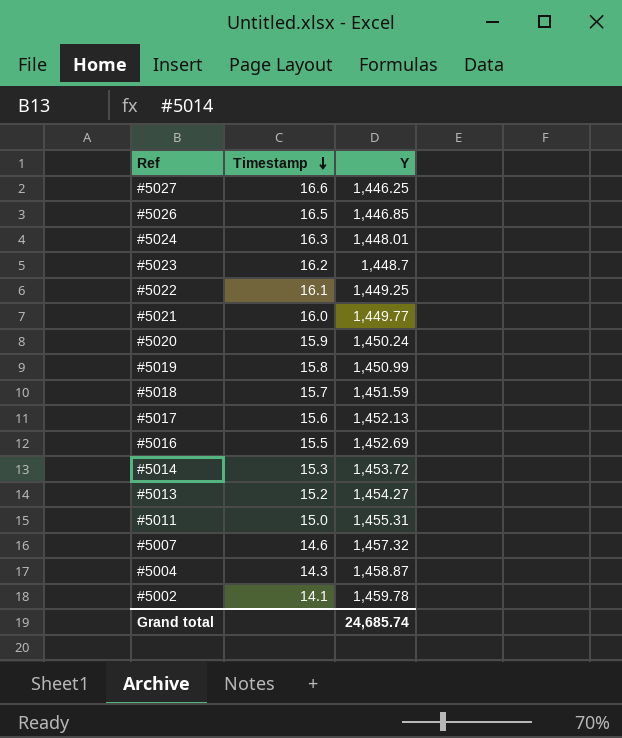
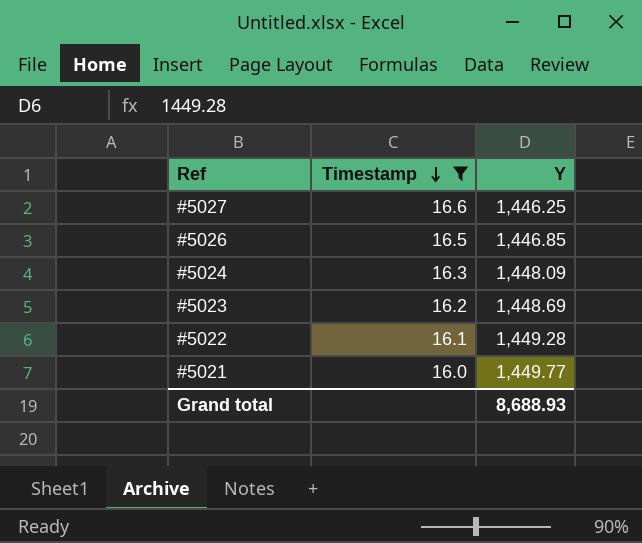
filter: none -> Timestamp >= 16.0
#5024 | Y: 1,448.01 -> 1,448.09
#5023 | Y: 1,448.7 -> 1,448.69
#5022 | Y: 1,449.25 -> 1,449.28
Grand total | Y: 24,685.74 -> 8,688.93

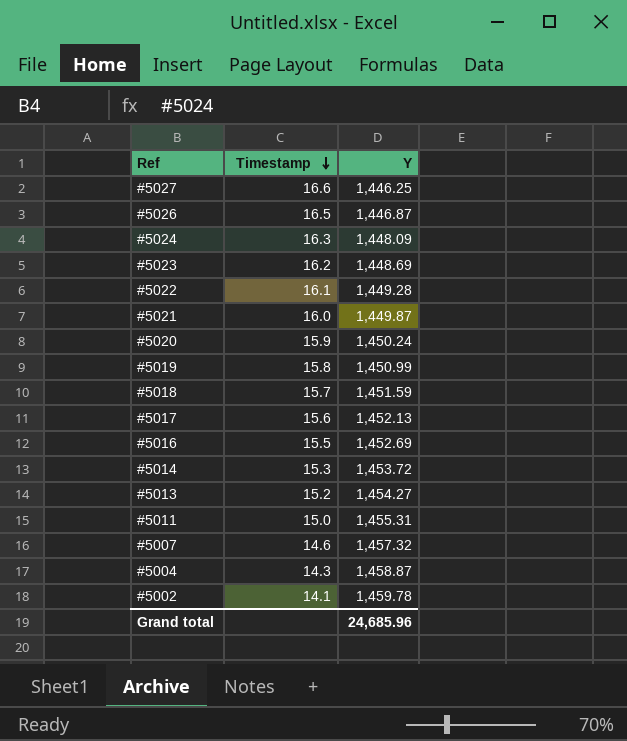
filter: Timestamp >= 16.0 -> none
#5026 | Y: 1,446.85 -> 1,446.87
#5021 | Y: 1,449.77 -> 1,449.87
Grand total | Y: 8,688.93 -> 24,685.96

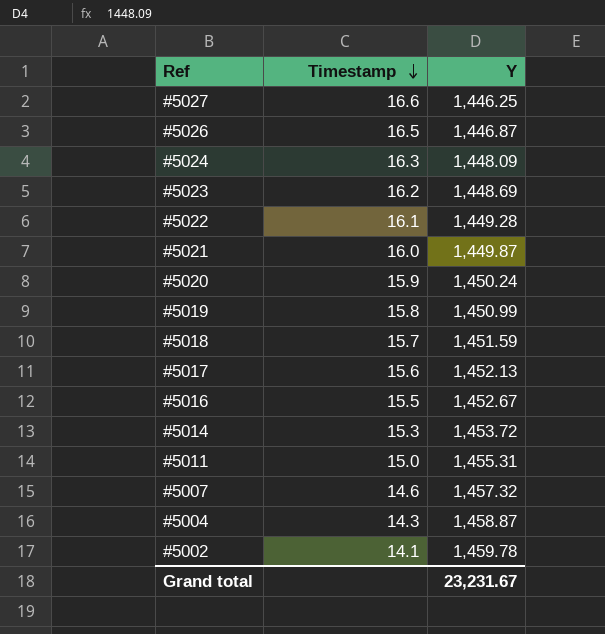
row #5013: 15.2 | 1,454.27 -> none
#5016 | Y: 1,452.69 -> 1,452.67
Grand total | Y: 24,685.96 -> 23,231.67

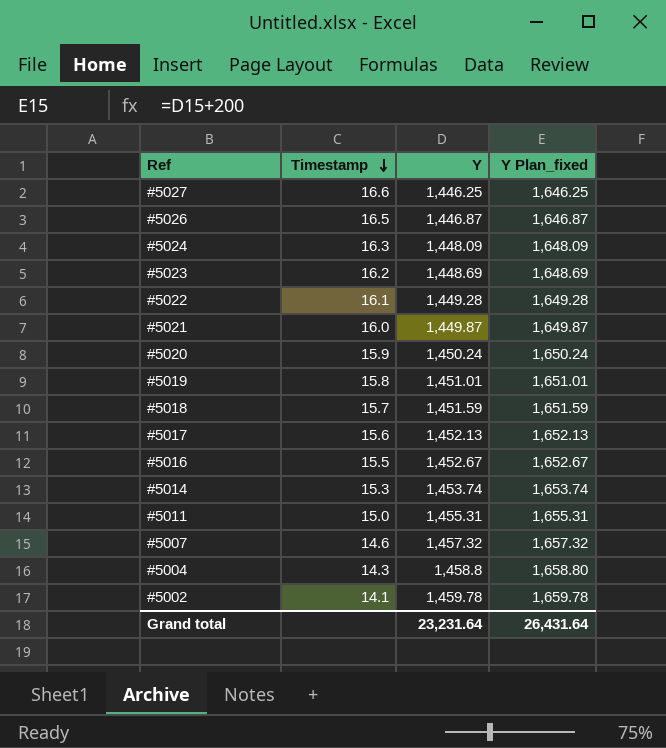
column Y Plan_fixed | formula: none -> [Y] + 200
#5019 | Y: 1,450.99 -> 1,451.01
#5014 | Y: 1,453.72 -> 1,453.74
#5004 | Y: 1,458.87 -> 1,458.8
Grand total | Y: 23,231.67 -> 23,231.64

